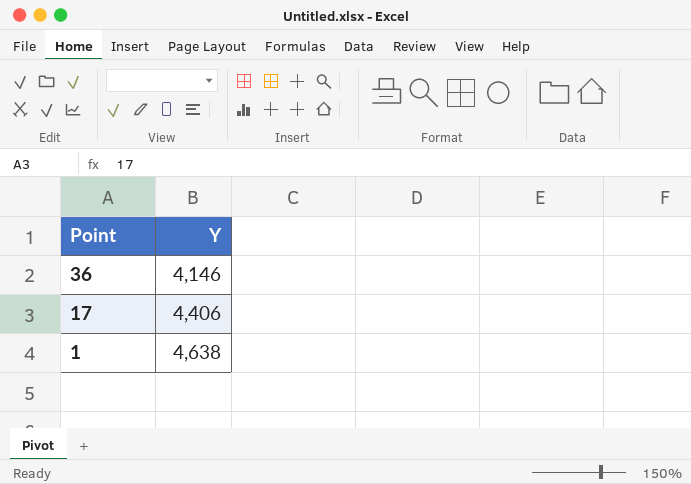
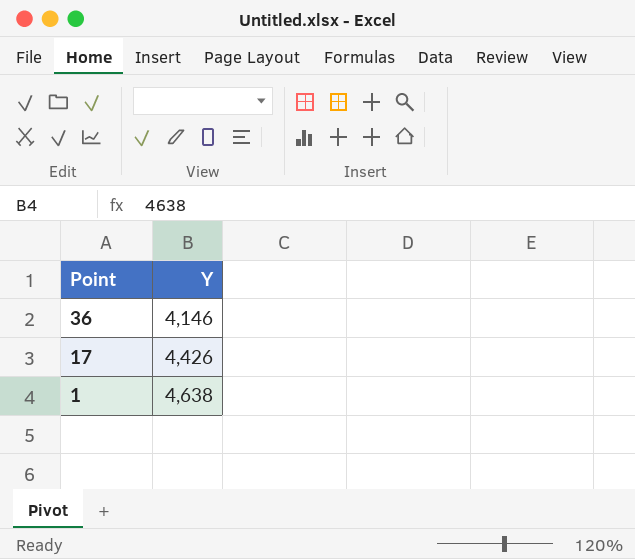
17 | Y: 4,406 -> 4,426

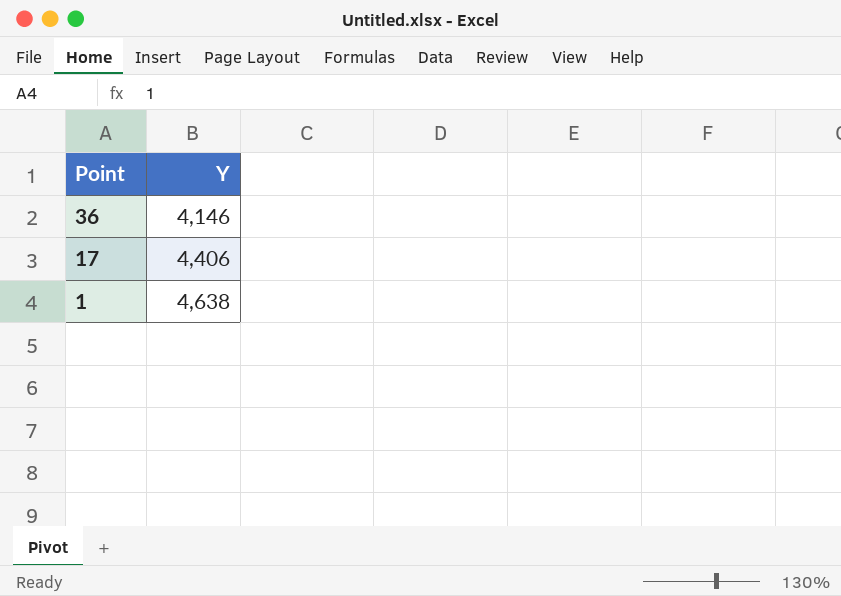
17 | Y: 4,426 -> 4,406

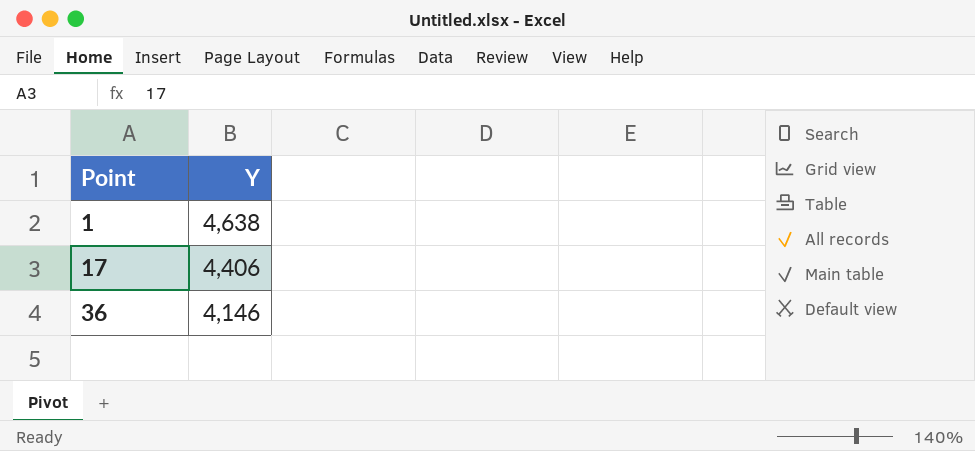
row order: Point descending -> Point ascending

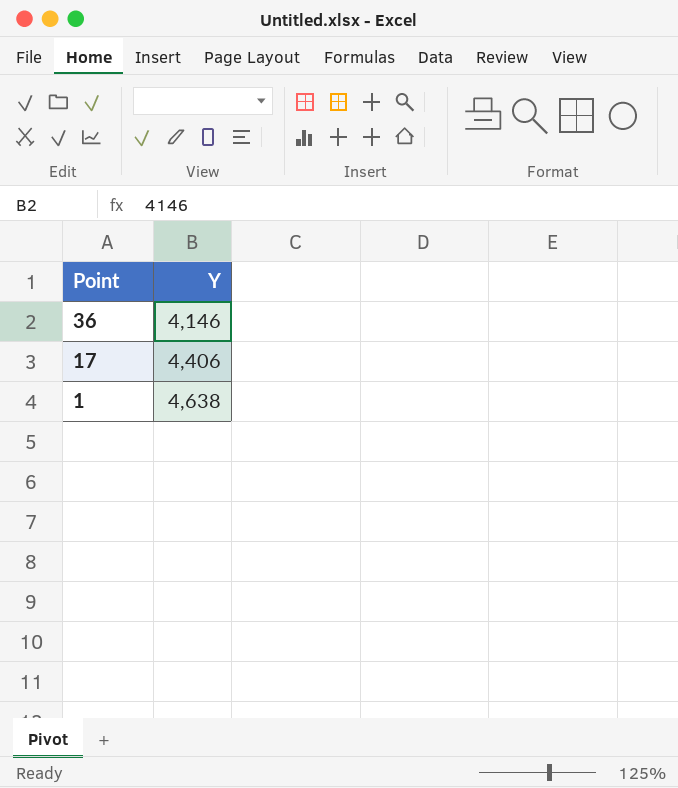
row order: Point ascending -> Point descending

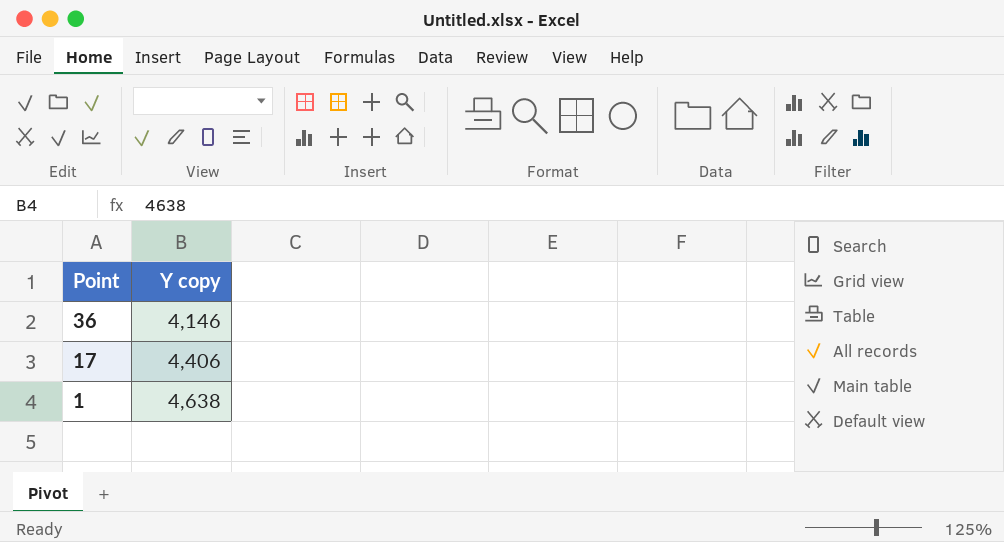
column name: Y -> Y copy

